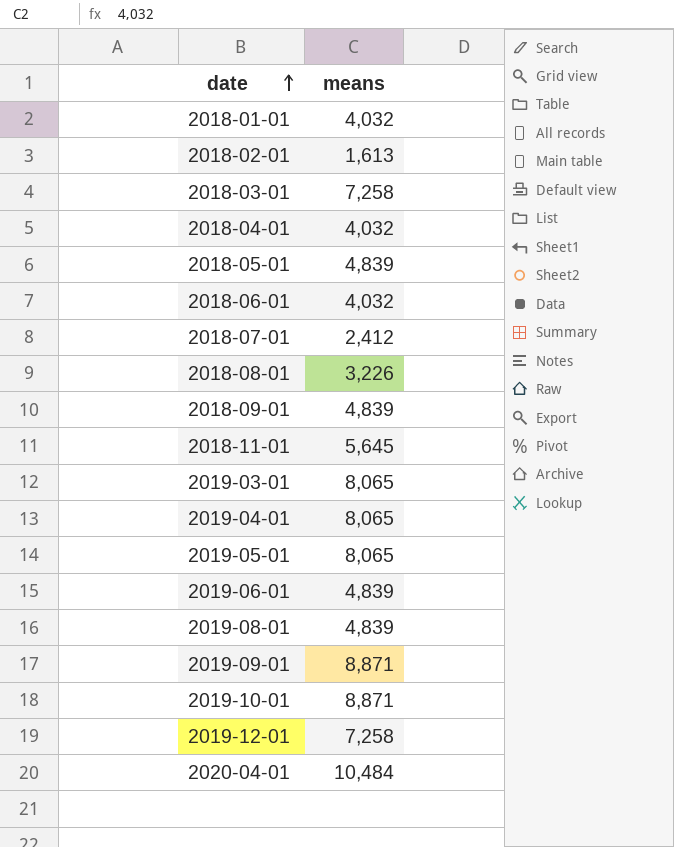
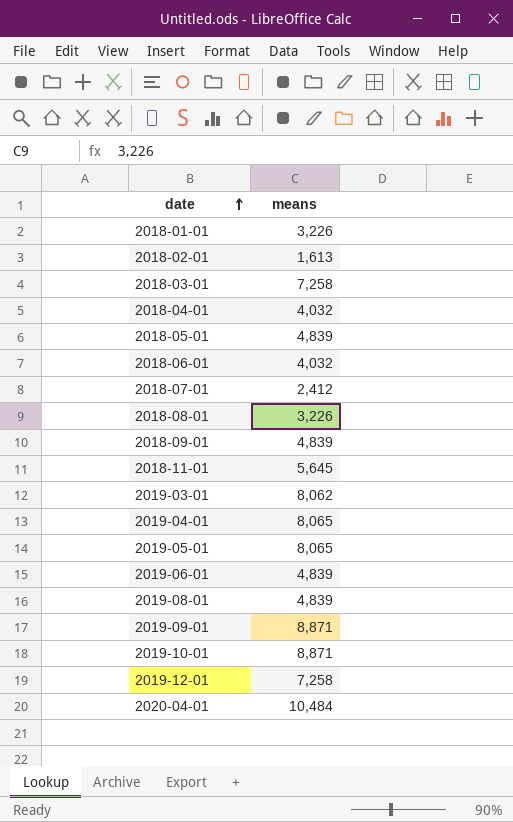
2018-01-01 | means: 4,032 -> 3,226
2019-03-01 | means: 8,065 -> 8,062

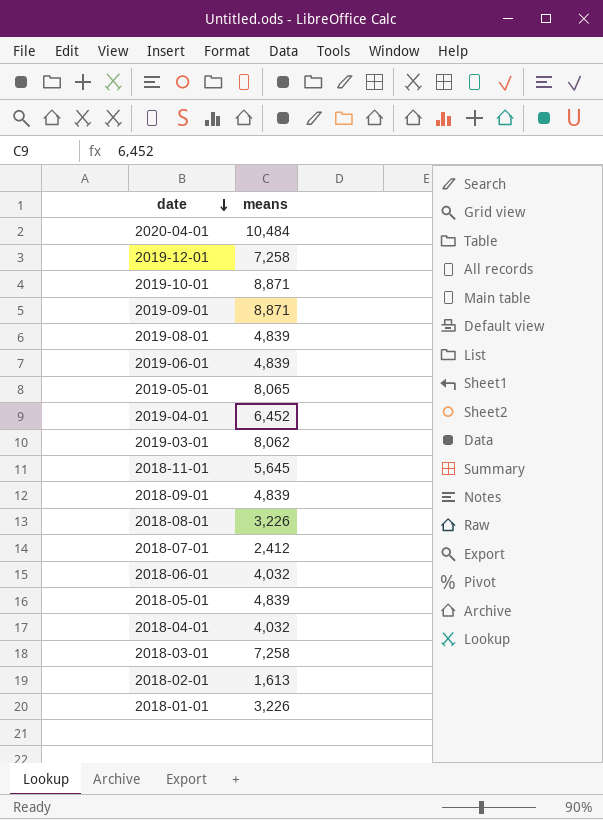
row order: date ascending -> date descending
2019-04-01 | means: 8,065 -> 6,452

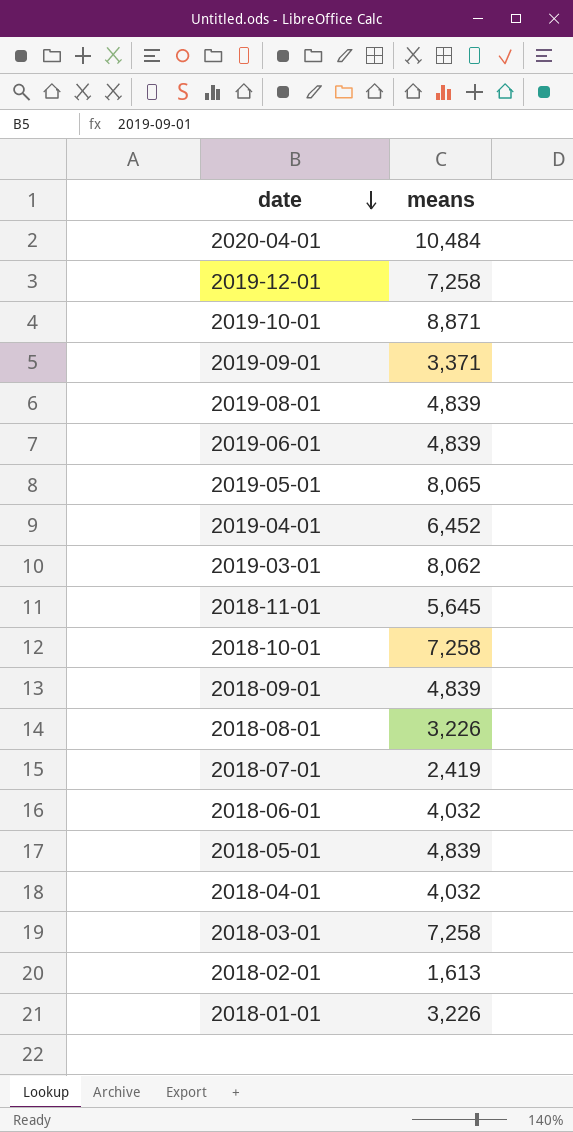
2019-09-01 | means: 8,871 -> 3,371
row 2018-10-01: none -> 7,258
2018-07-01 | means: 2,412 -> 2,419

